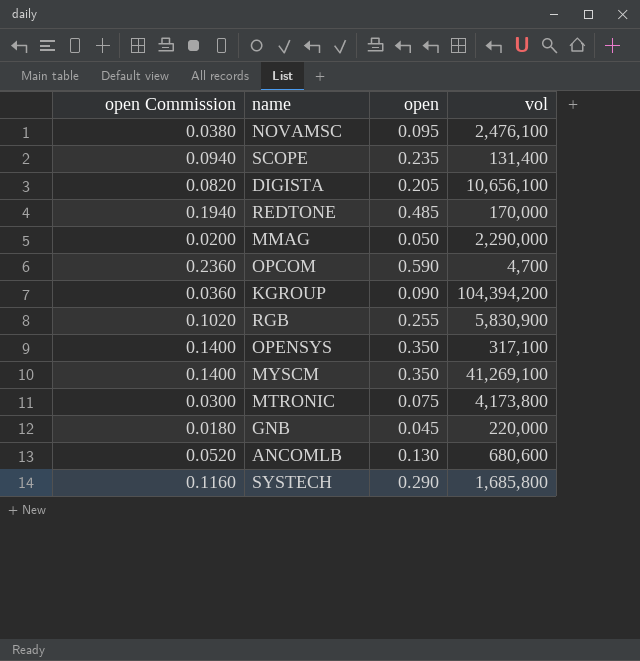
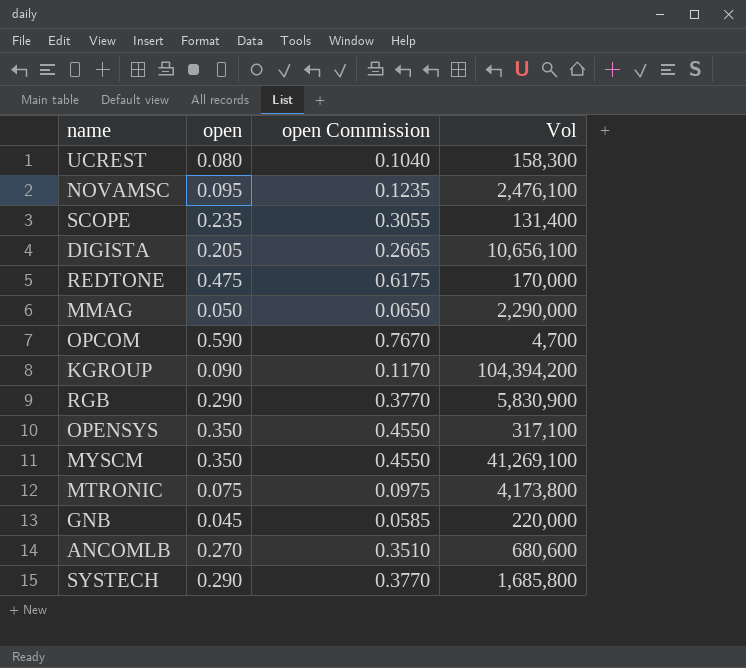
column open Commission | formula: [open] * 0.4 -> [open] * 1.3
column open Commission | position: 1 -> 3
column name: vol -> Vol
row UCREST: none -> 0.080 | 0.1040 | 158,300
REDTONE | open: 0.485 -> 0.475
RGB | open: 0.255 -> 0.290
ANCOMLB | open: 0.130 -> 0.270

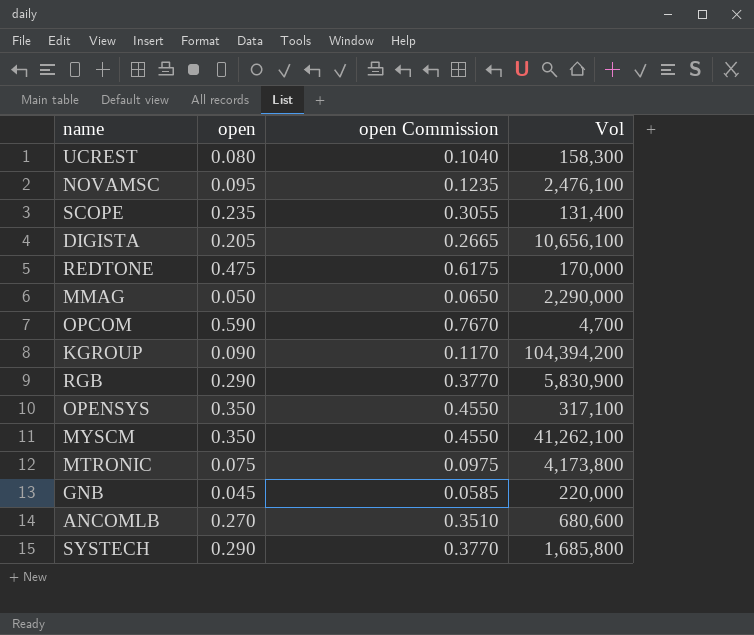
MYSCM | Vol: 41,269,100 -> 41,262,100

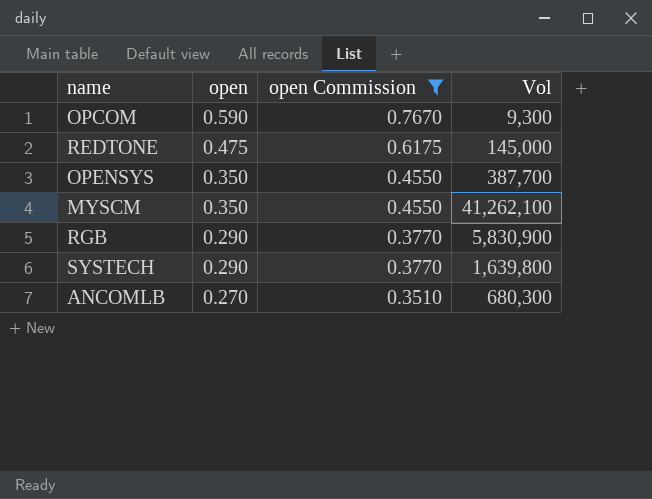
filter: none -> open Commission >= 0.3510
row order: none -> open descending
OPCOM | Vol: 4,700 -> 9,300
REDTONE | Vol: 170,000 -> 145,000
OPENSYS | Vol: 317,100 -> 387,700
SYSTECH | Vol: 1,685,800 -> 1,639,800
ANCOMLB | Vol: 680,600 -> 680,300

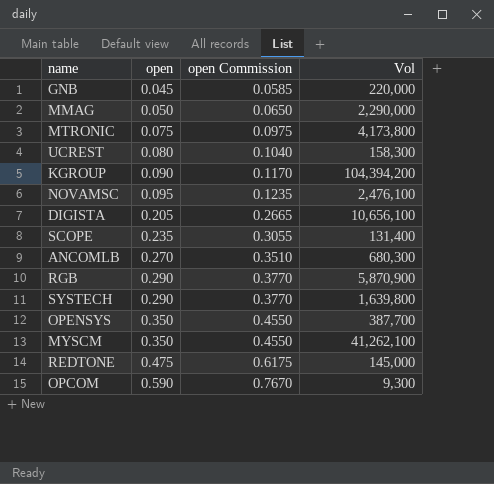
filter: open Commission >= 0.3510 -> none
row order: open descending -> open ascending
RGB | Vol: 5,830,900 -> 5,870,900

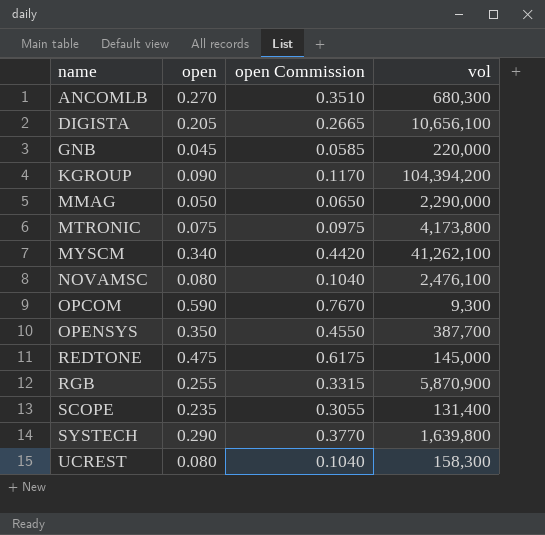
row order: open ascending -> name ascending
column name: Vol -> vol
MYSCM | open: 0.350 -> 0.340
MYSCM | open Commission: 0.4550 -> 0.4420
NOVAMSC | open: 0.095 -> 0.080
NOVAMSC | open Commission: 0.1235 -> 0.1040
RGB | open: 0.290 -> 0.255
RGB | open Commission: 0.3770 -> 0.3315

